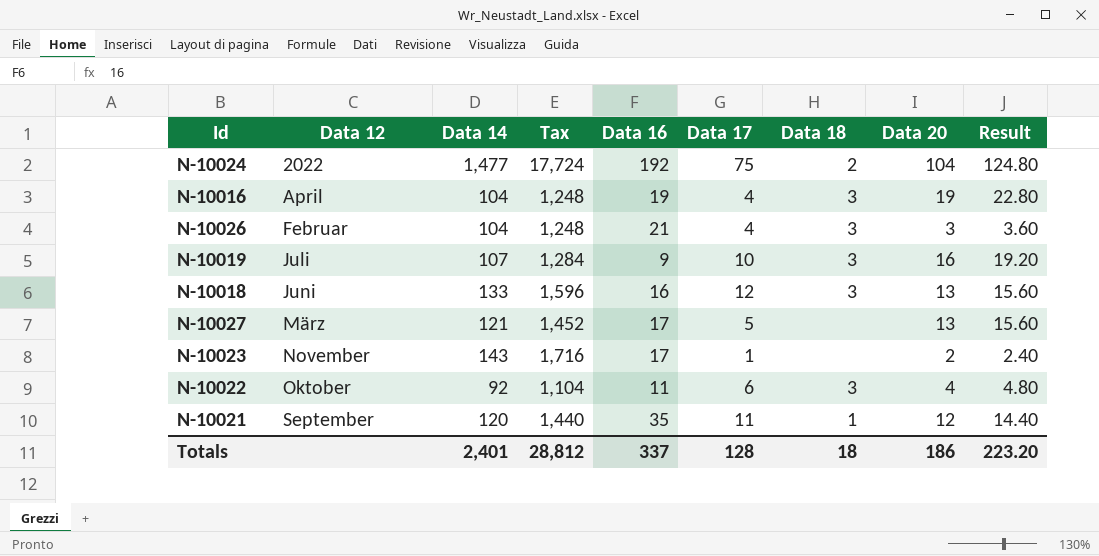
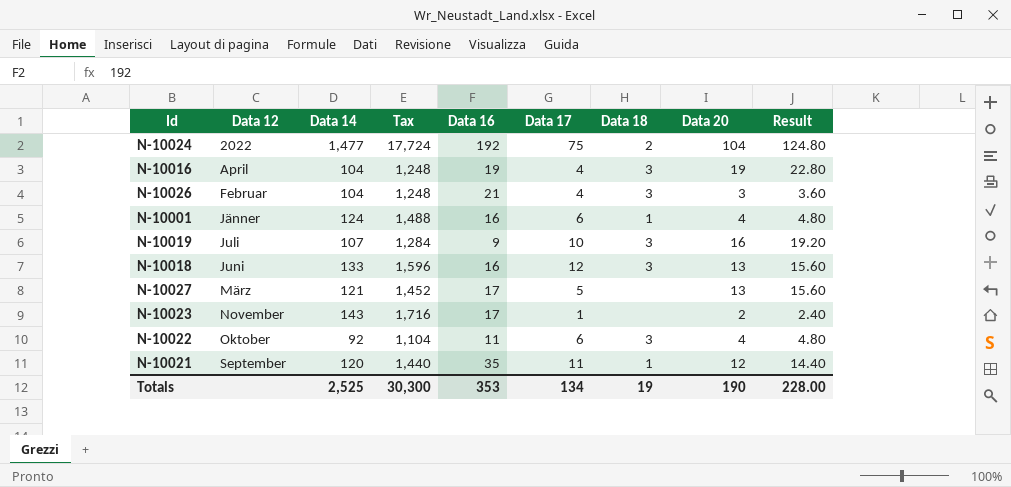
row N-10001: none -> Jänner | 124 | 1,488 | 16 | 6 | 1 | 4 | 4.80
Totals | Data 14: 2,401 -> 2,525
Totals | Tax: 28,812 -> 30,300
Totals | Data 16: 337 -> 353
Totals | Data 17: 128 -> 134
Totals | Data 18: 18 -> 19
Totals | Data 20: 186 -> 190
Totals | Result: 223.20 -> 228.00

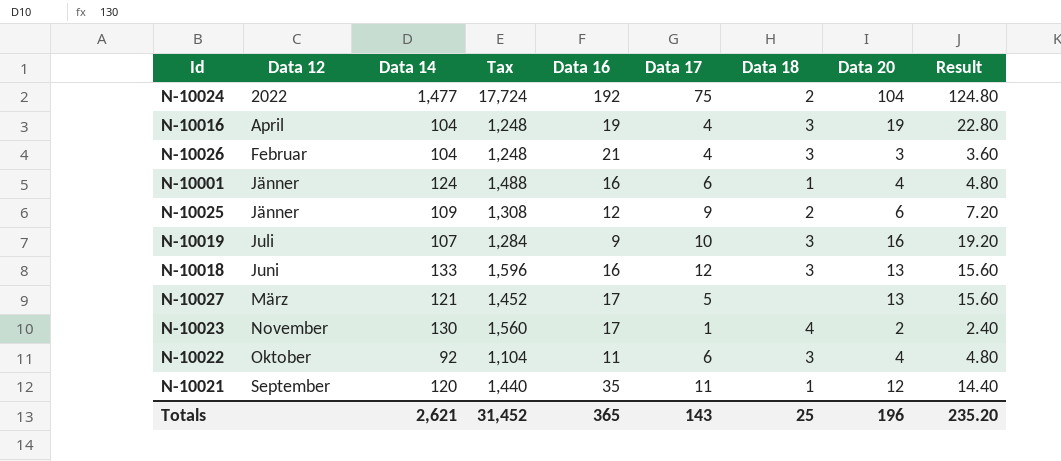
row N-10025: none -> Jänner | 109 | 1,308 | 12 | 9 | 2 | 6 | 7.20
N-10023 | Data 14: 143 -> 130
N-10023 | Tax: 1,716 -> 1,560
N-10023 | Data 18: none -> 4
Totals | Data 14: 2,525 -> 2,621
Totals | Tax: 30,300 -> 31,452
Totals | Data 16: 353 -> 365
Totals | Data 17: 134 -> 143
Totals | Data 18: 19 -> 25
Totals | Data 20: 190 -> 196
Totals | Result: 228.00 -> 235.20

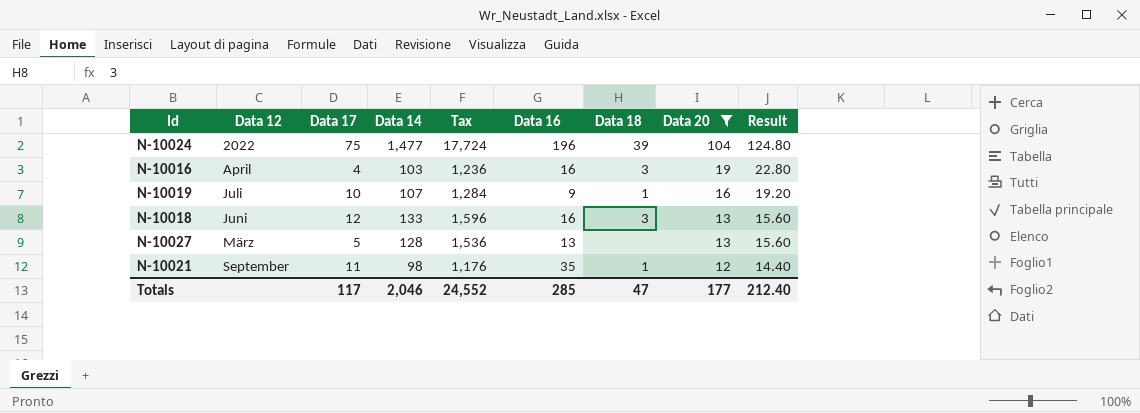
filter: none -> Data 20 >= 12
column Data 17 | position: 6 -> 3
N-10024 | Data 16: 192 -> 196
N-10024 | Data 18: 2 -> 39
N-10016 | Data 14: 104 -> 103
N-10016 | Tax: 1,248 -> 1,236
N-10016 | Data 16: 19 -> 16
N-10019 | Data 18: 3 -> 1
N-10027 | Data 14: 121 -> 128
N-10027 | Tax: 1,452 -> 1,536
N-10027 | Data 16: 17 -> 13
N-10021 | Data 14: 120 -> 98
N-10021 | Tax: 1,440 -> 1,176
Totals | Data 17: 143 -> 117
Totals | Data 14: 2,621 -> 2,046
Totals | Tax: 31,452 -> 24,552
Totals | Data 16: 365 -> 285
Totals | Data 18: 25 -> 47
Totals | Data 20: 196 -> 177
Totals | Result: 235.20 -> 212.40

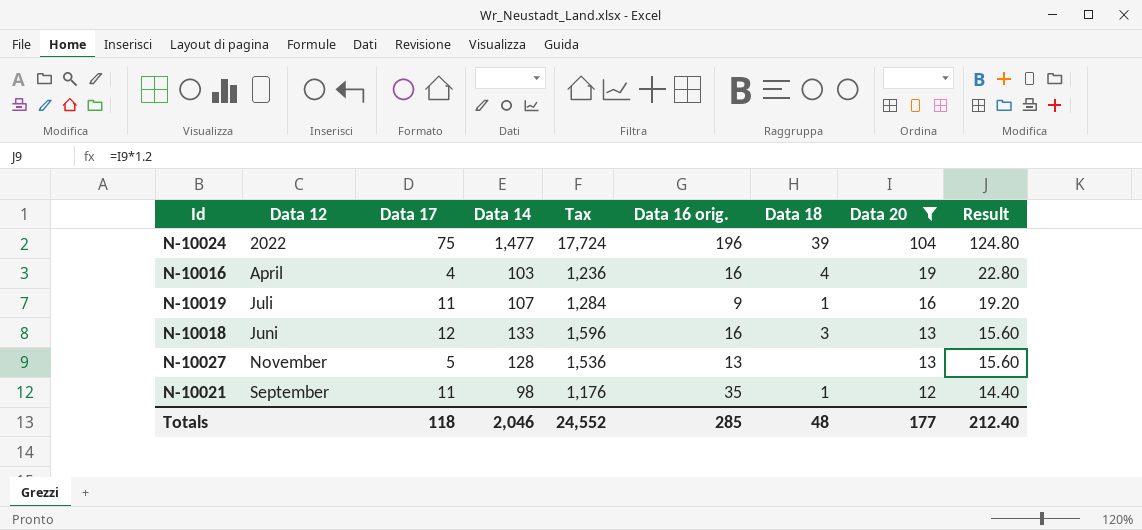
column name: Data 16 -> Data 16 orig.
N-10016 | Data 18: 3 -> 4
N-10019 | Data 17: 10 -> 11
N-10027 | Data 12: März -> November
Totals | Data 17: 117 -> 118
Totals | Data 18: 47 -> 48

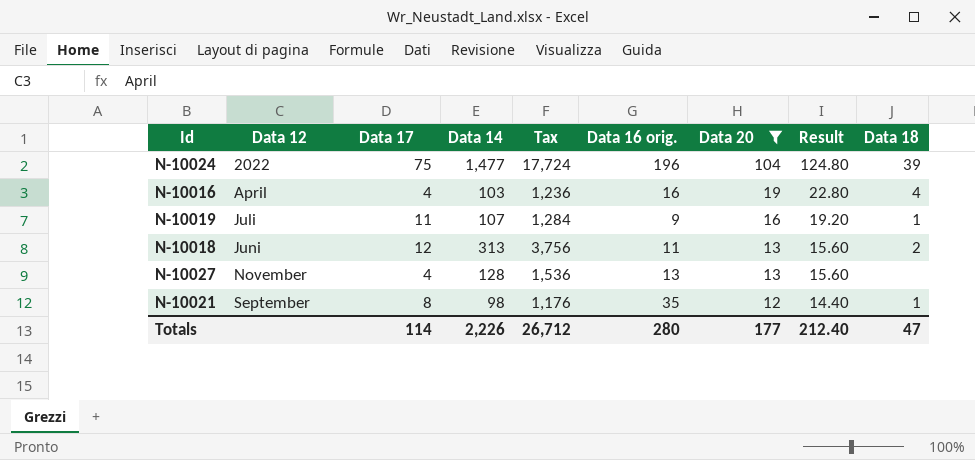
column Data 18 | position: 7 -> 9
N-10018 | Data 14: 133 -> 313
N-10018 | Tax: 1,596 -> 3,756
N-10018 | Data 16 orig.: 16 -> 11
N-10018 | Data 18: 3 -> 2
N-10027 | Data 17: 5 -> 4
N-10021 | Data 17: 11 -> 8
Totals | Data 17: 118 -> 114
Totals | Data 14: 2,046 -> 2,226
Totals | Tax: 24,552 -> 26,712
Totals | Data 16 orig.: 285 -> 280
Totals | Data 18: 48 -> 47

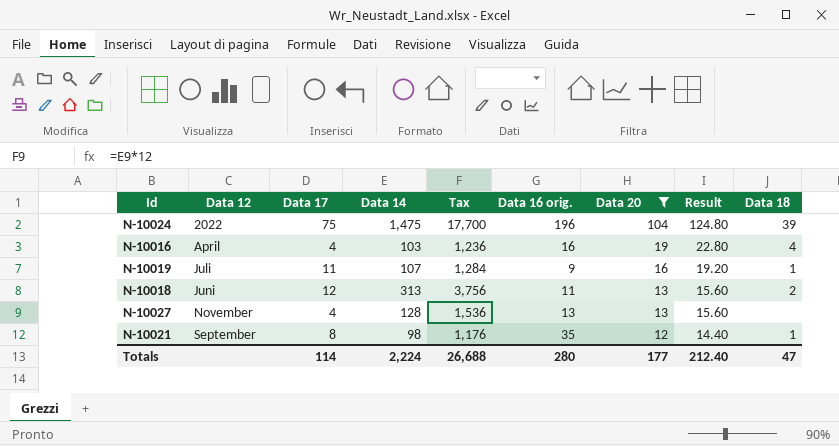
N-10024 | Data 14: 1,477 -> 1,475
N-10024 | Tax: 17,724 -> 17,700
Totals | Data 14: 2,226 -> 2,224
Totals | Tax: 26,712 -> 26,688

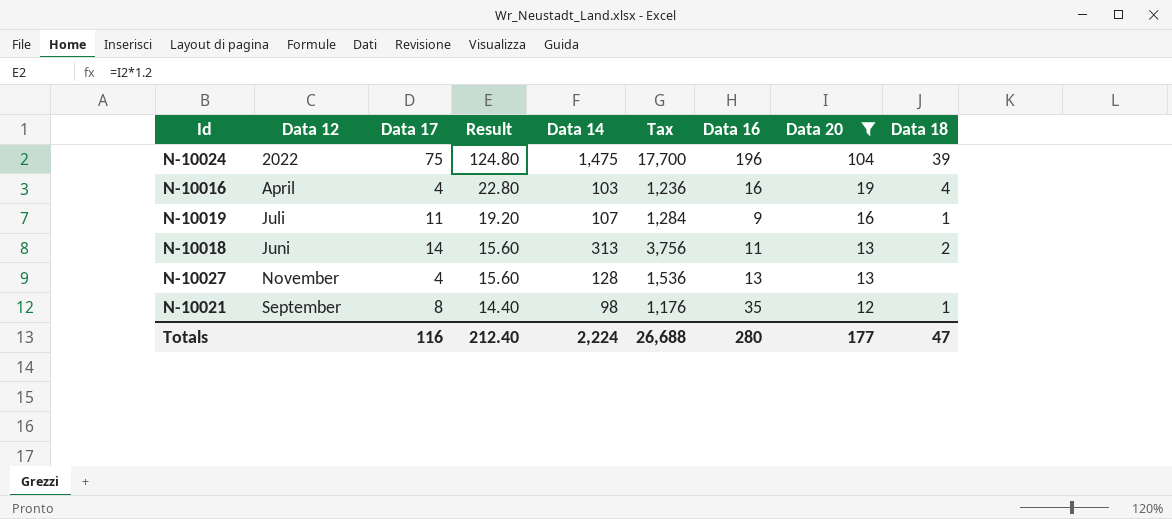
column Result | position: 8 -> 4
column name: Data 16 orig. -> Data 16
N-10018 | Data 17: 12 -> 14
Totals | Data 17: 114 -> 116

